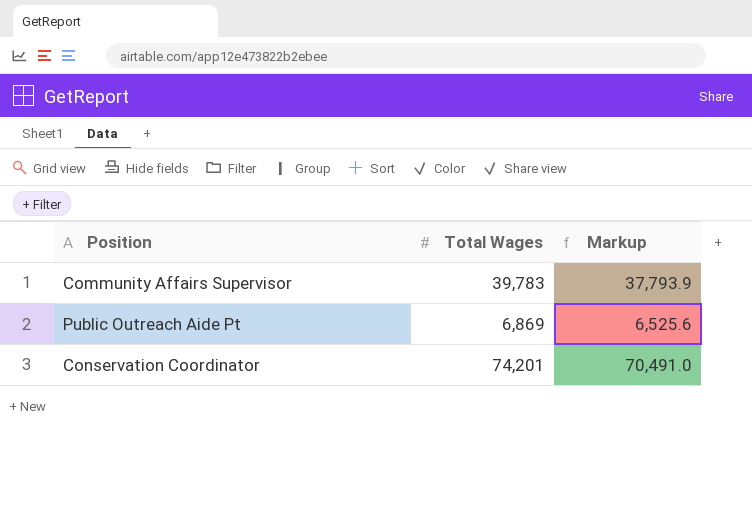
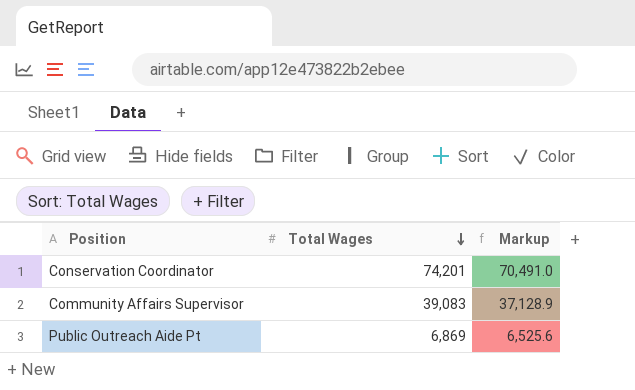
row order: none -> Total Wages descending
Community Affairs Supervisor | Total Wages: 39,783 -> 39,083
Community Affairs Supervisor | Markup: 37,793.9 -> 37,128.9

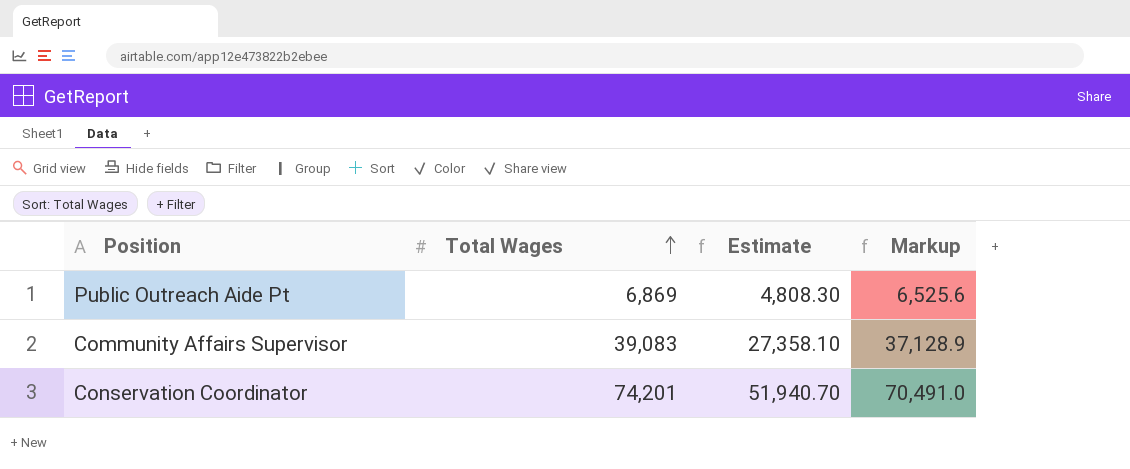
row order: Total Wages descending -> Total Wages ascending
column Estimate | formula: none -> [Total Wages] * 0.7

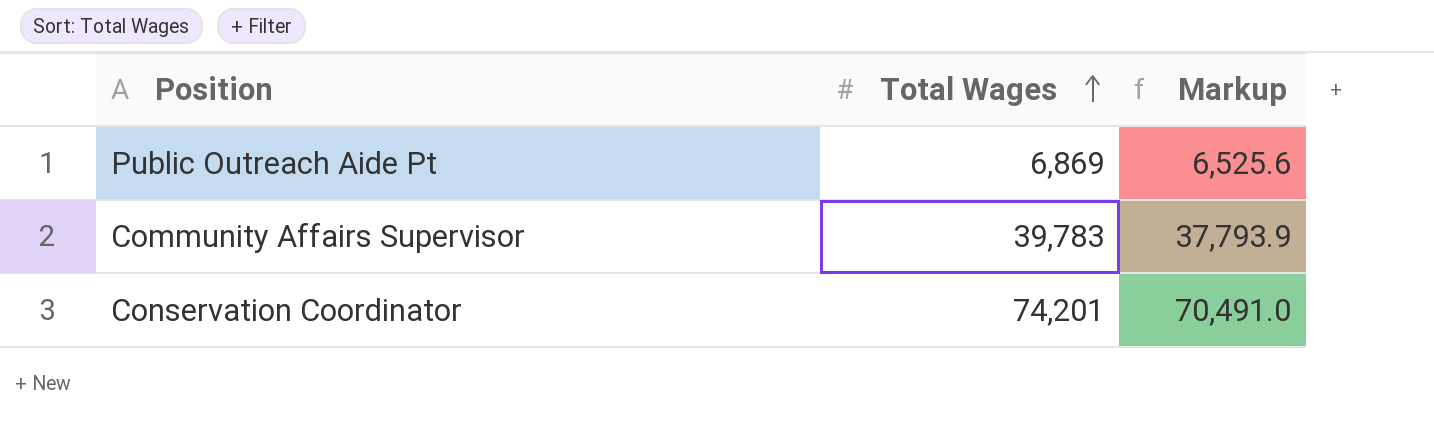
column Estimate | formula: [Total Wages] * 0.7 -> none
Community Affairs Supervisor | Total Wages: 39,083 -> 39,783
Community Affairs Supervisor | Markup: 37,128.9 -> 37,793.9

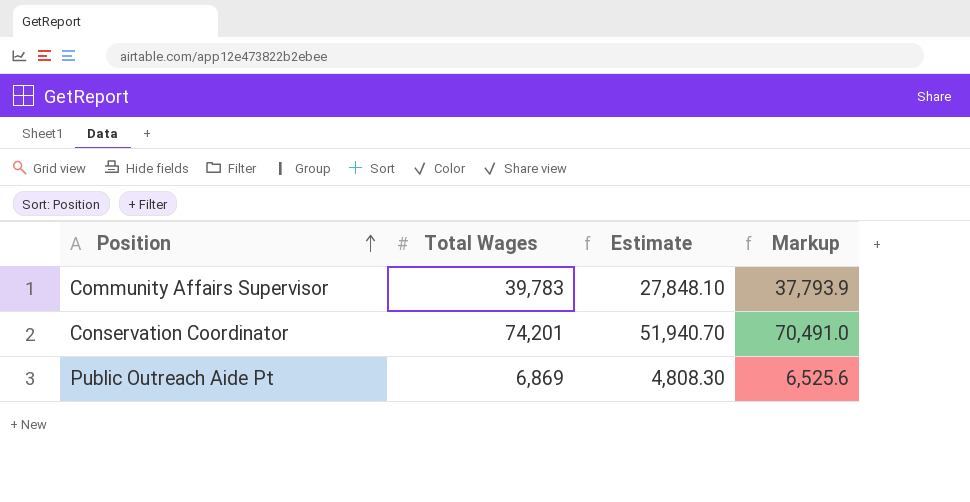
row order: Total Wages ascending -> Position ascending
column Estimate | formula: none -> [Total Wages] * 0.7

